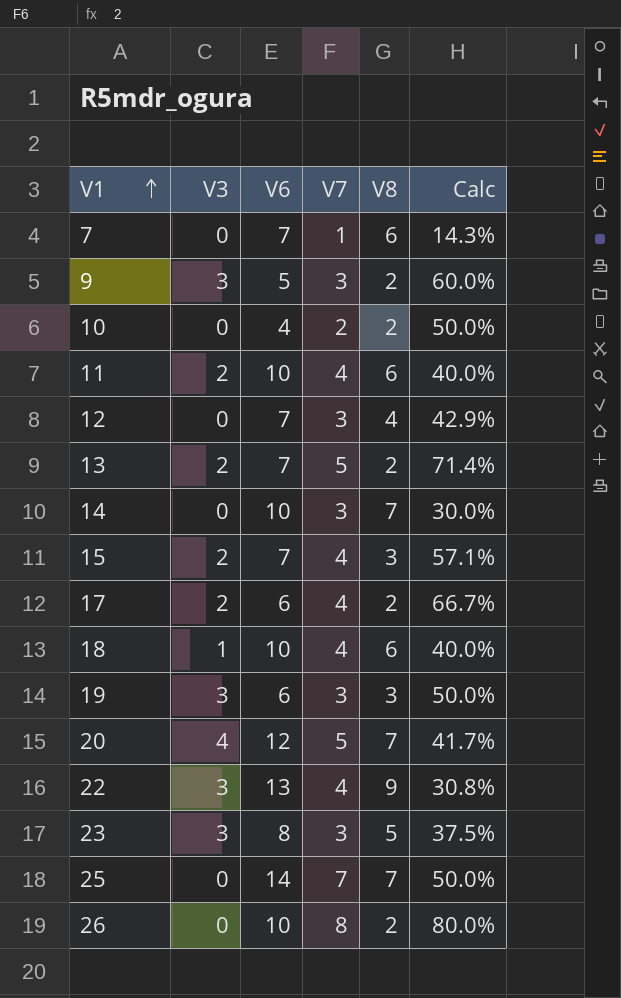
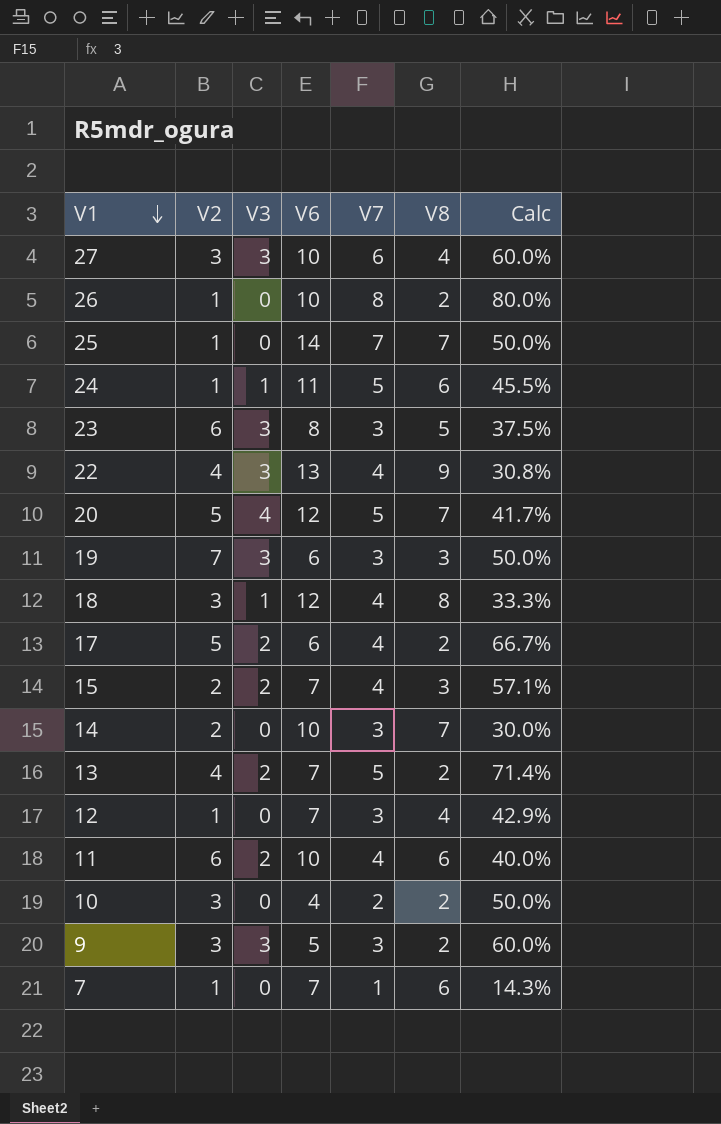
row order: V1 ascending -> V1 descending
column V2 | position: none -> 2
row 27: none -> 3 | 3 | 10 | 6 | 4 | 60.0%
row 24: none -> 1 | 1 | 11 | 5 | 6 | 45.5%
18 | V6: 10 -> 12
18 | V8: 6 -> 8
18 | Calc: 40.0% -> 33.3%

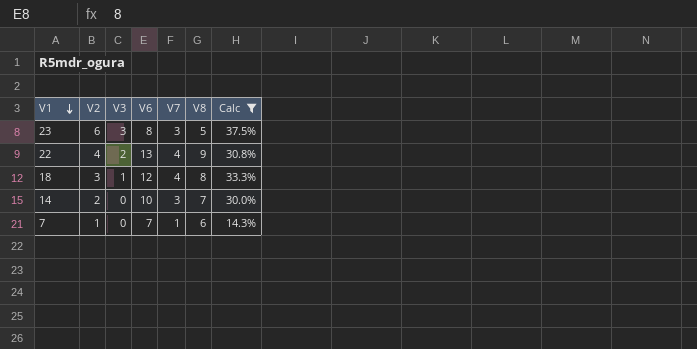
filter: none -> Calc <= 37.5%
22 | V3: 3 -> 2

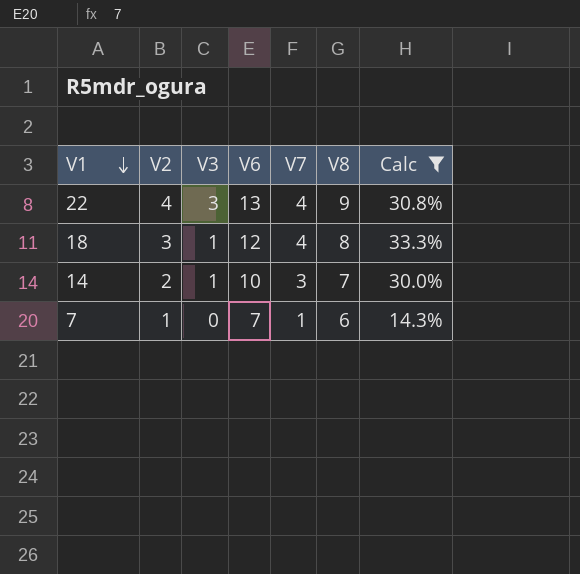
row 23: 6 | 3 | 8 | 3 | 5 | 37.5% -> none
22 | V3: 2 -> 3
14 | V3: 0 -> 1

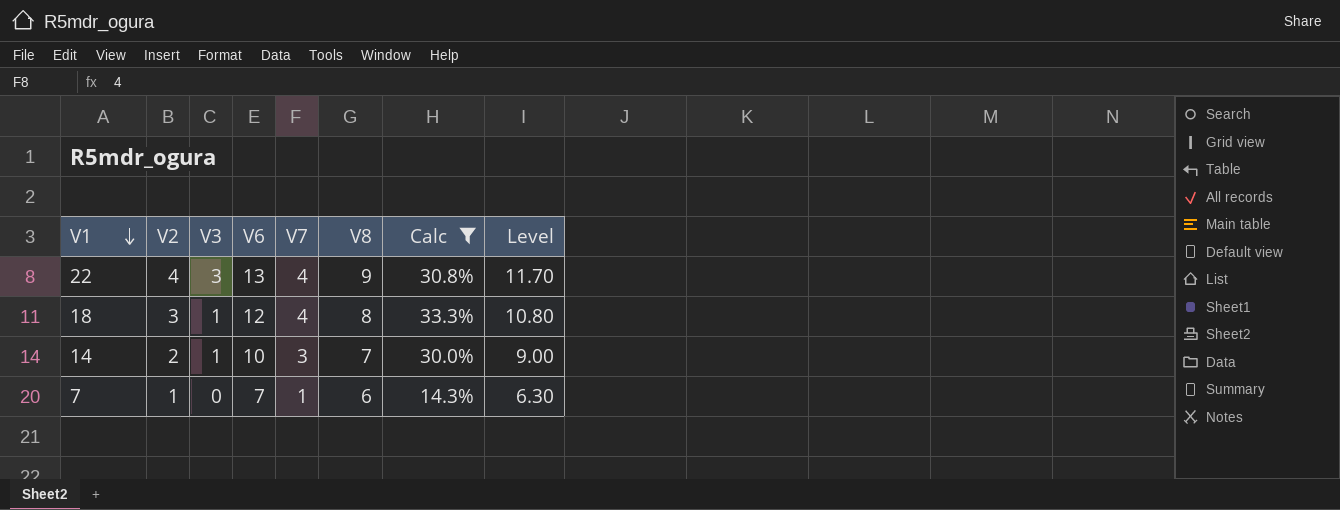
column Level | formula: none -> [V6] * 0.9

